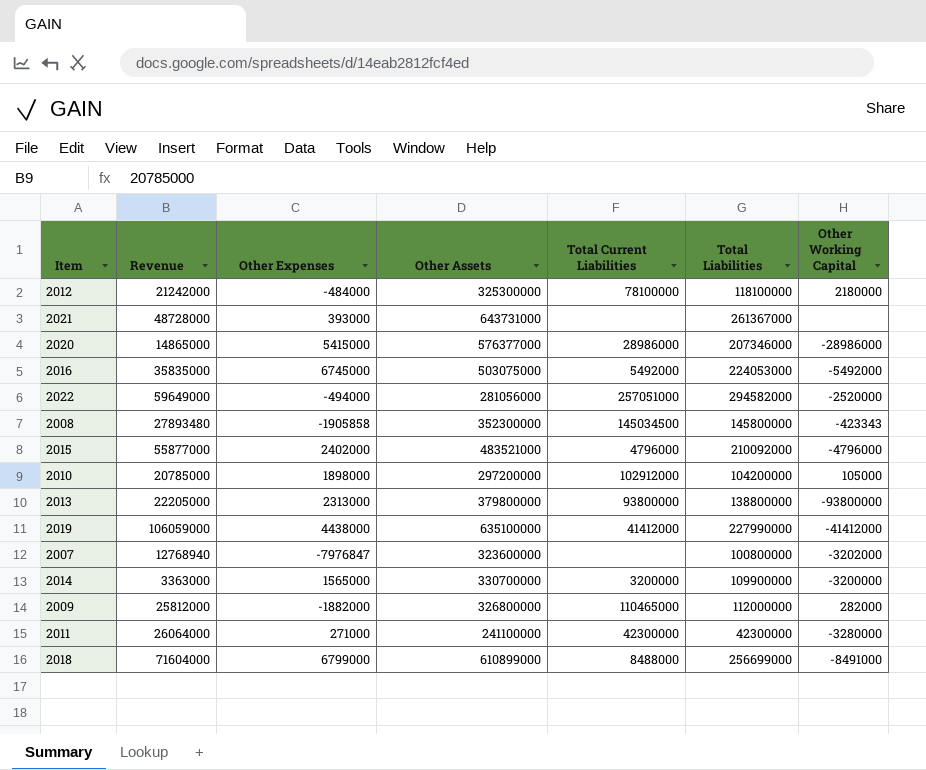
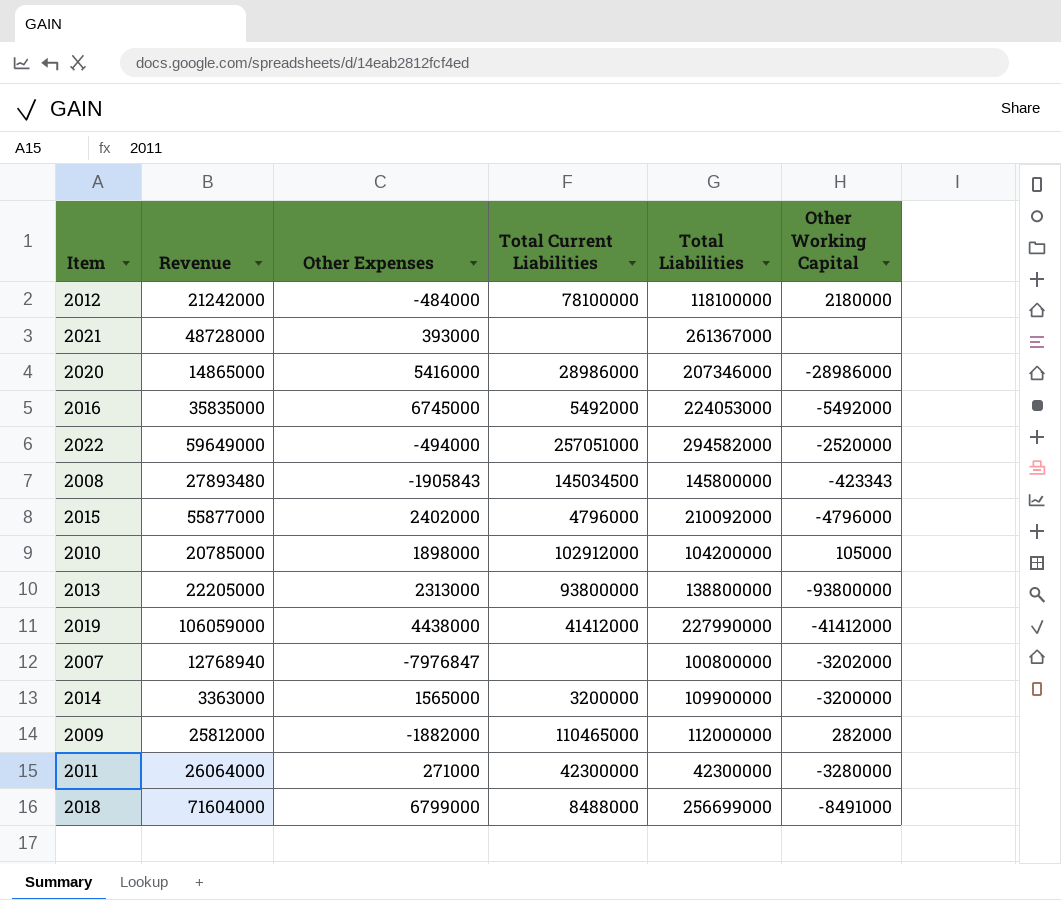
column Other Assets | position: 4 -> none
2020 | Other Expenses: 5415000 -> 5416000
2008 | Other Expenses: -1905858 -> -1905843

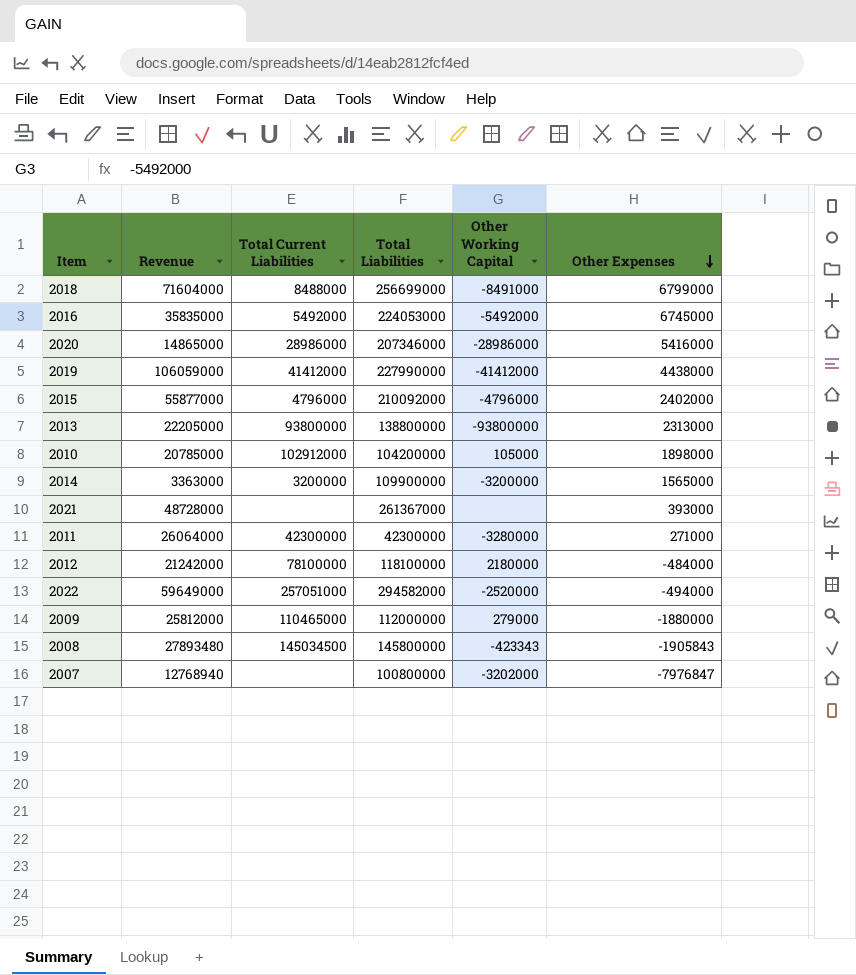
row order: none -> Other Expenses descending
column Other Expenses | position: 3 -> 6
2009 | Other Working Capital: 282000 -> 279000
2009 | Other Expenses: -1882000 -> -1880000

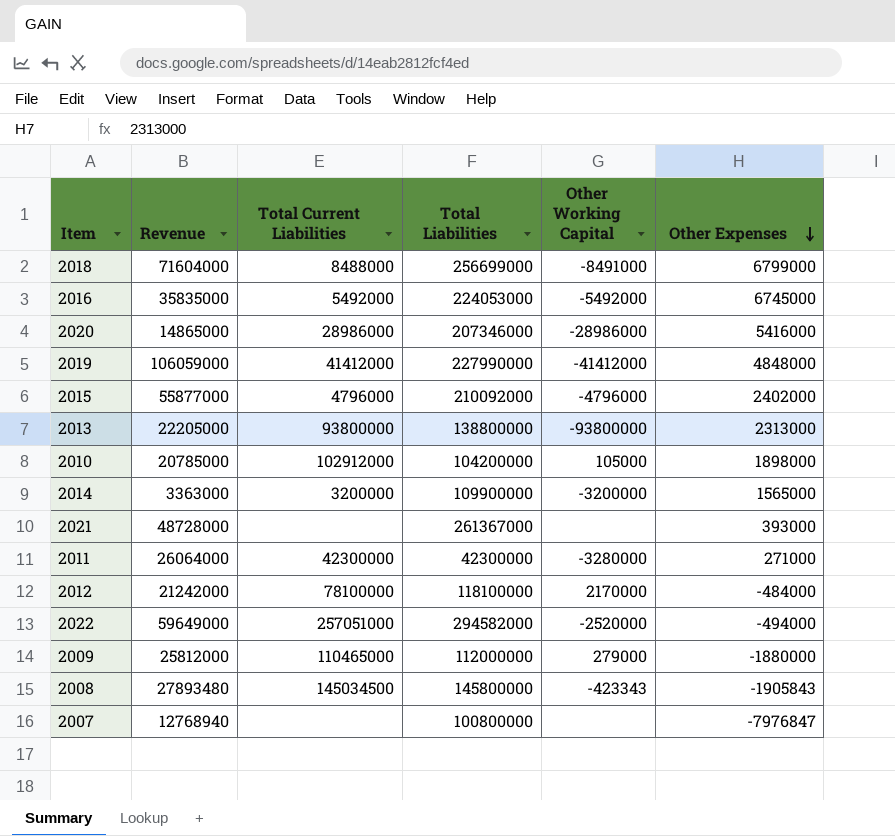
2019 | Other Expenses: 4438000 -> 4848000
2012 | Other Working Capital: 2180000 -> 2170000
2007 | Other Working Capital: -3202000 -> none

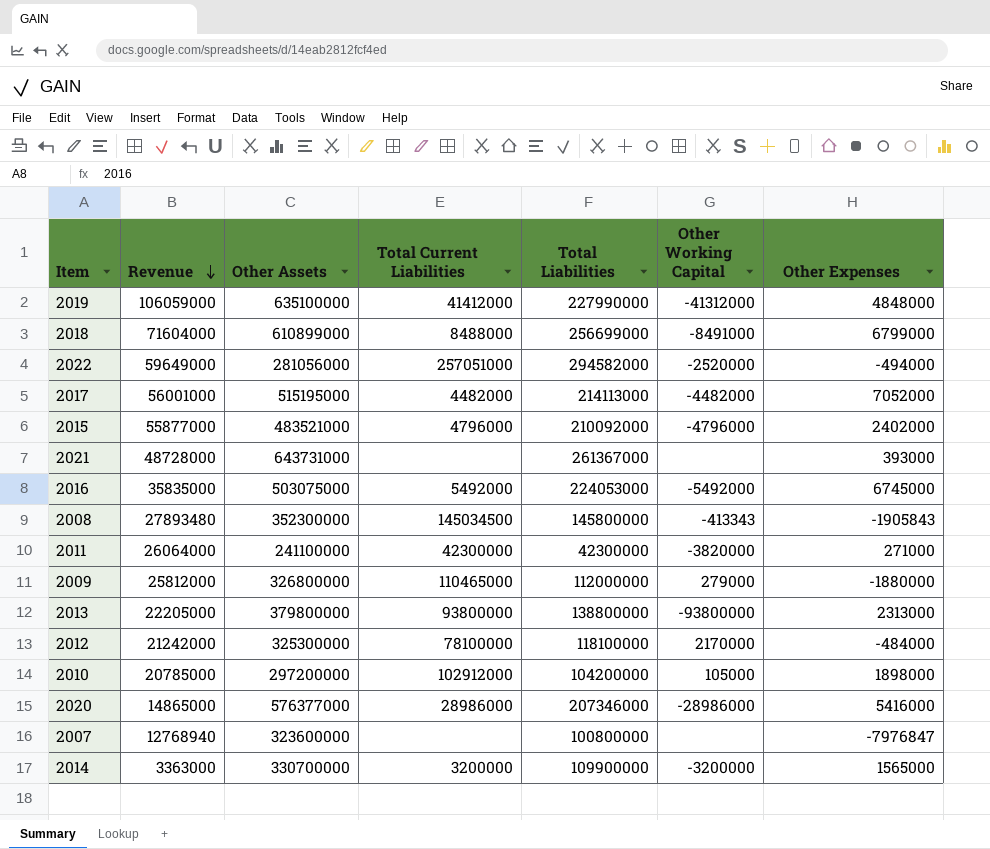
row order: Other Expenses descending -> Revenue descending
column Other Assets | position: none -> 3
2019 | Other Working Capital: -41412000 -> -41312000
row 2017: none -> 56001000 | 515195000 | 4482000 | 214113000 | -4482000 | 7052000
2008 | Other Working Capital: -423343 -> -413343
2011 | Other Working Capital: -3280000 -> -3820000

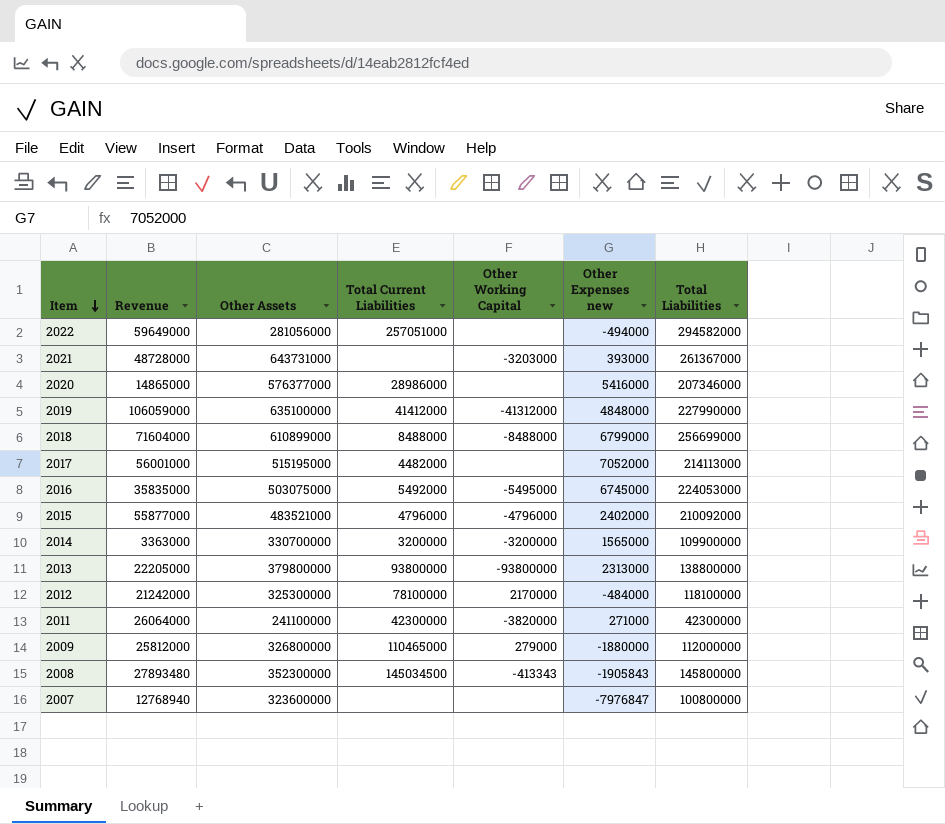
row order: Revenue descending -> Item descending
column name: Other Expenses -> Other Expenses new
column Total Liabilities | position: 5 -> 7
row 2010: 20785000 | 297200000 | 102912000 | 104200000 | 105000 | 1898000 -> none
2022 | Other Working Capital: -2520000 -> none
2021 | Other Working Capital: none -> -3203000
2020 | Other Working Capital: -28986000 -> none
2018 | Other Working Capital: -8491000 -> -8488000
2017 | Other Working Capital: -4482000 -> none
2016 | Other Working Capital: -5492000 -> -5495000

